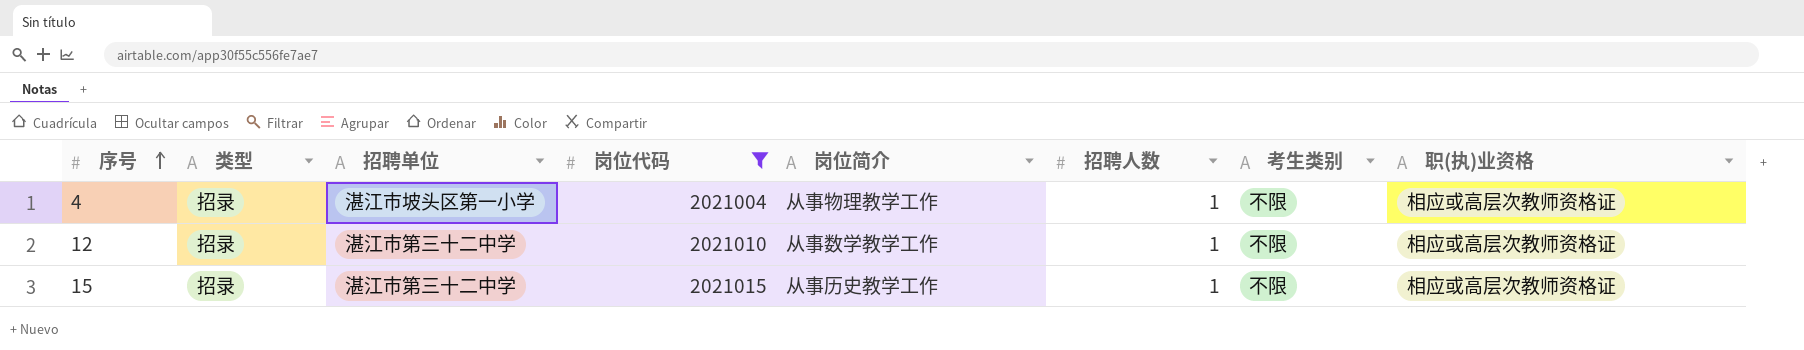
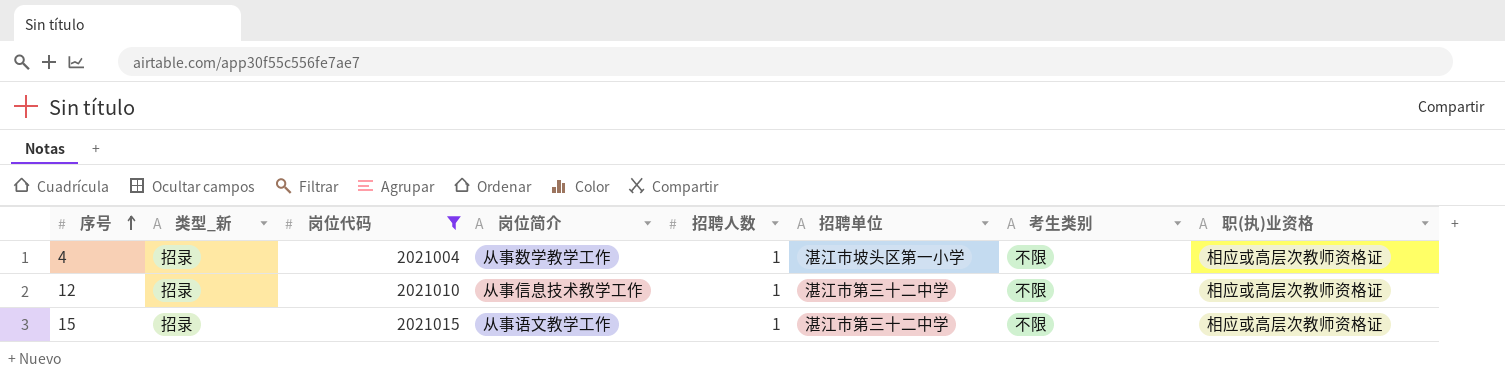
column name: 类型 -> 类型_新
column 招聘单位 | position: 3 -> 6
4 | 岗位简介: 从事物理教学工作 -> 从事数学教学工作
12 | 岗位简介: 从事数学教学工作 -> 从事信息技术教学工作
15 | 岗位简介: 从事历史教学工作 -> 从事语文教学工作

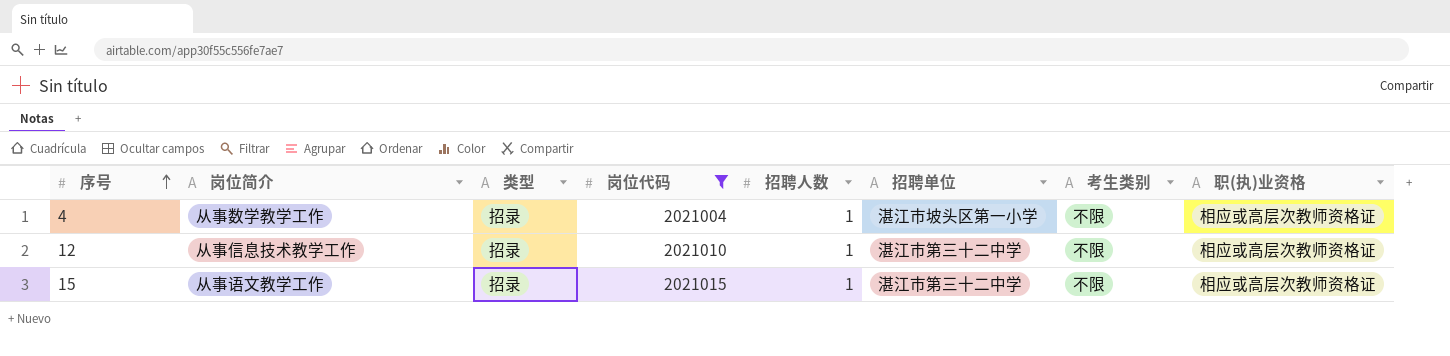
column 岗位简介 | position: 4 -> 2
column name: 类型_新 -> 类型

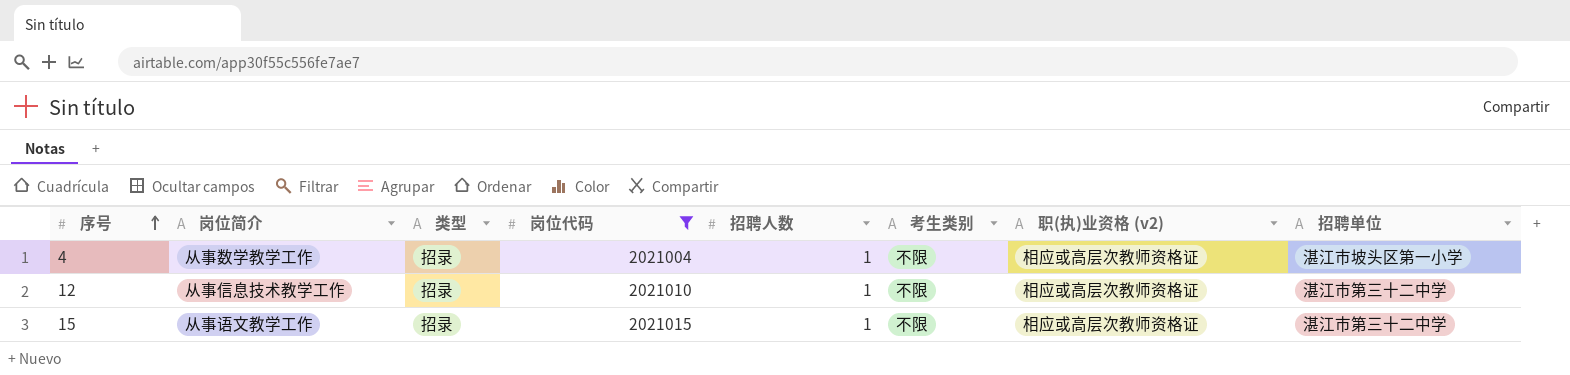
column name: 职(执)业资格 -> 职(执)业资格 (v2)
column 招聘单位 | position: 6 -> 8

